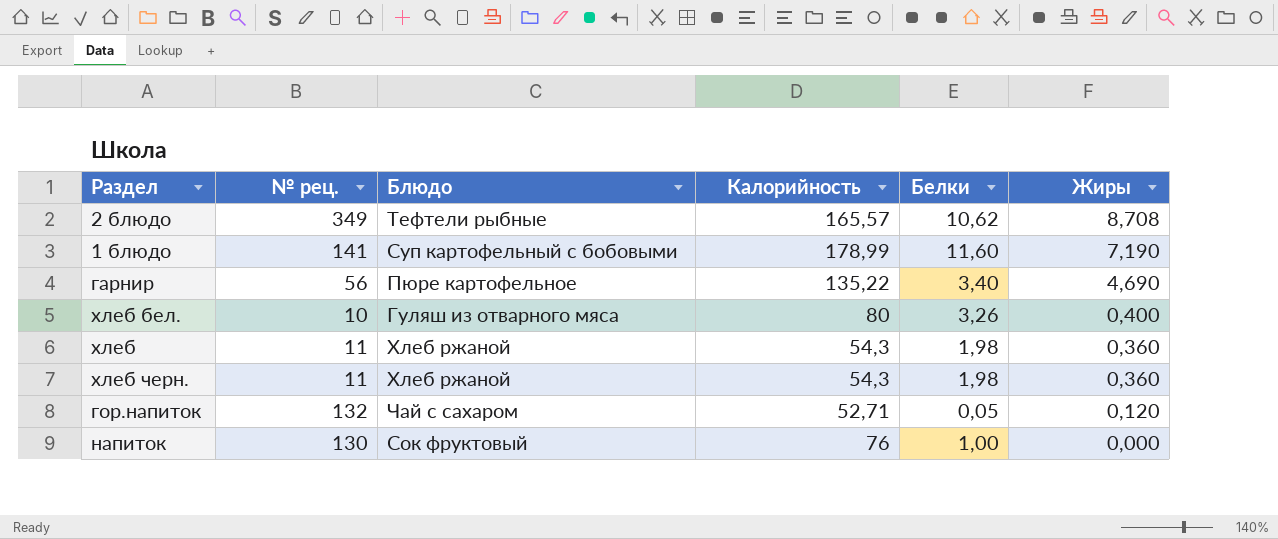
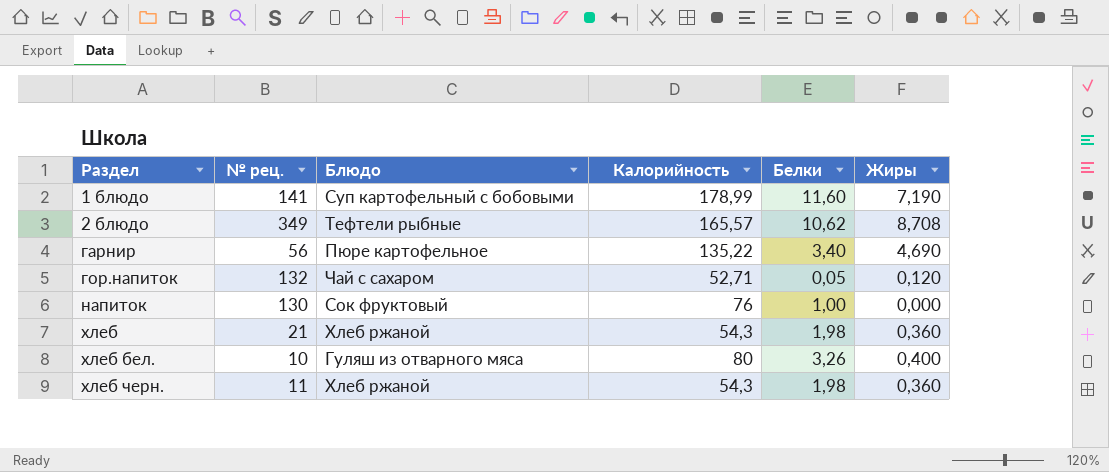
row order: Жиры descending -> Раздел ascending
хлеб | № рец.: 11 -> 21

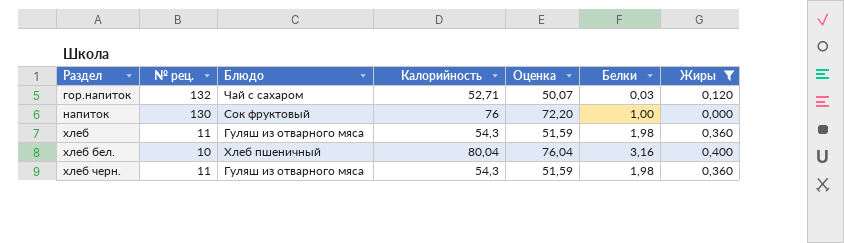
filter: none -> Жиры <= 0,400
column Оценка | formula: none -> [Калорийность] * 0,95
гор.напиток | Белки: 0,05 -> 0,03
хлеб | № рец.: 21 -> 11
хлеб | Блюдо: Хлеб ржаной -> Гуляш из отварного мяса
хлеб бел. | Блюдо: Гуляш из отварного мяса -> Хлеб пшеничный
хлеб бел. | Калорийность: 80 -> 80,04
хлеб бел. | Белки: 3,26 -> 3,16
хлеб черн. | Блюдо: Хлеб ржаной -> Гуляш из отварного мяса

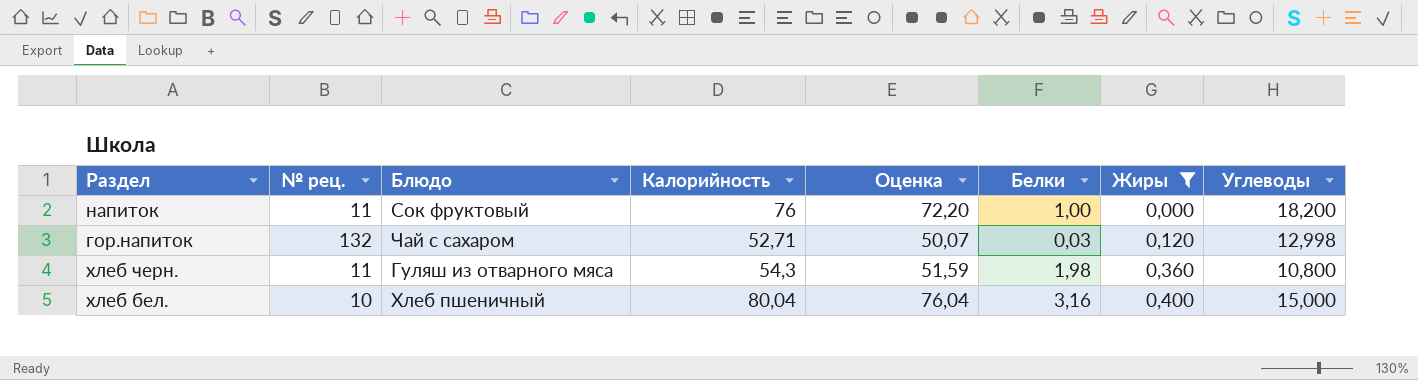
row order: Раздел ascending -> Жиры ascending
column Углеводы | position: none -> 8
row хлеб: 11 | Гуляш из отварного мяса | 54,3 | 51,59 | 1,98 | 0,360 -> none
напиток | № рец.: 130 -> 11

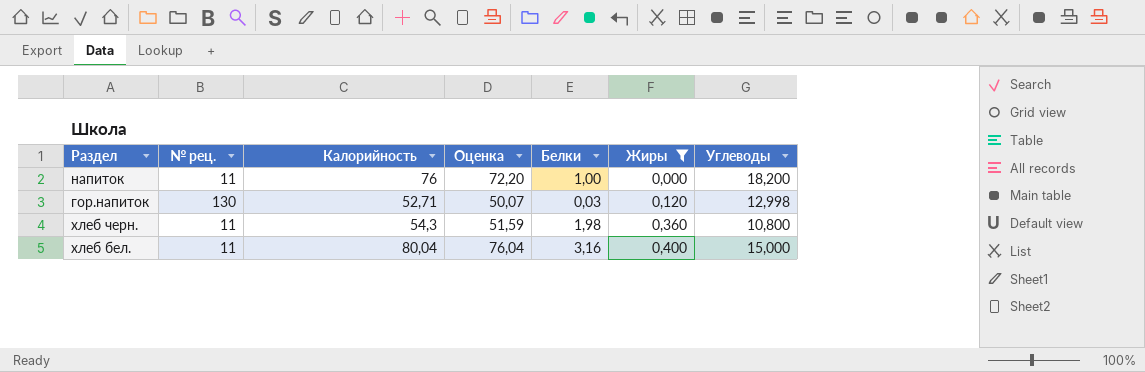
column Блюдо | position: 3 -> none
гор.напиток | № рец.: 132 -> 130
хлеб бел. | № рец.: 10 -> 11

